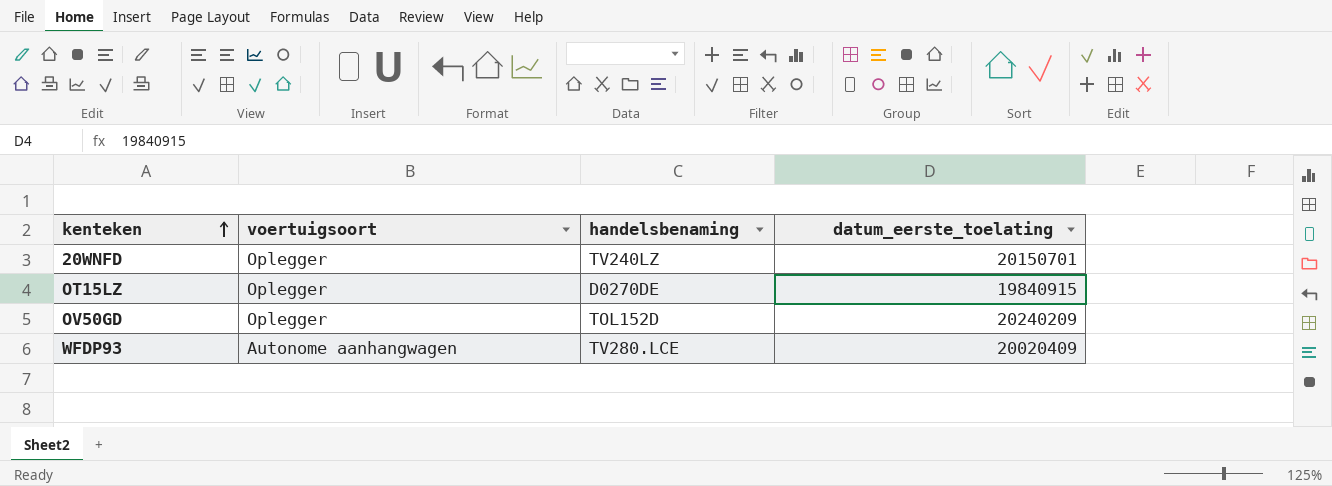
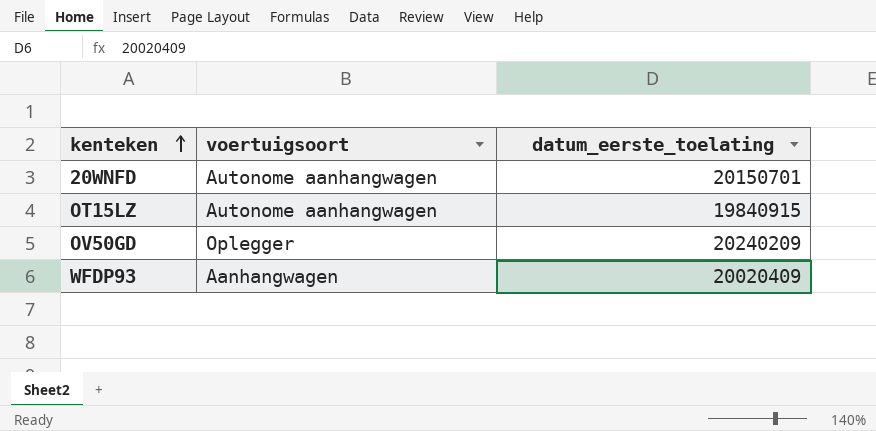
column handelsbenaming | position: 3 -> none
20WNFD | voertuigsoort: Oplegger -> Autonome aanhangwagen
OT15LZ | voertuigsoort: Oplegger -> Autonome aanhangwagen
WFDP93 | voertuigsoort: Autonome aanhangwagen -> Aanhangwagen

